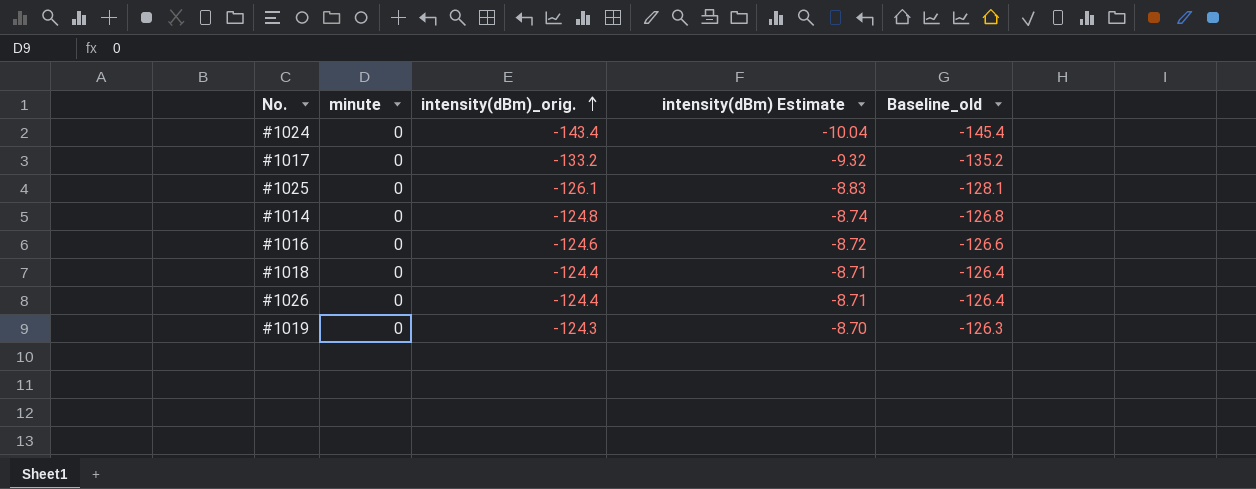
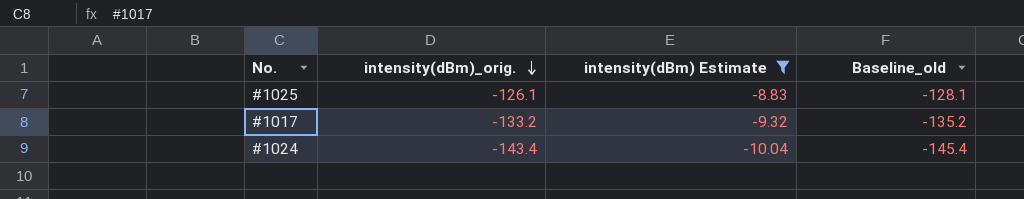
filter: none -> intensity(dBm) Estimate <= -8.83
row order: intensity(dBm)_orig. ascending -> intensity(dBm)_orig. descending
column minute | position: 2 -> none

